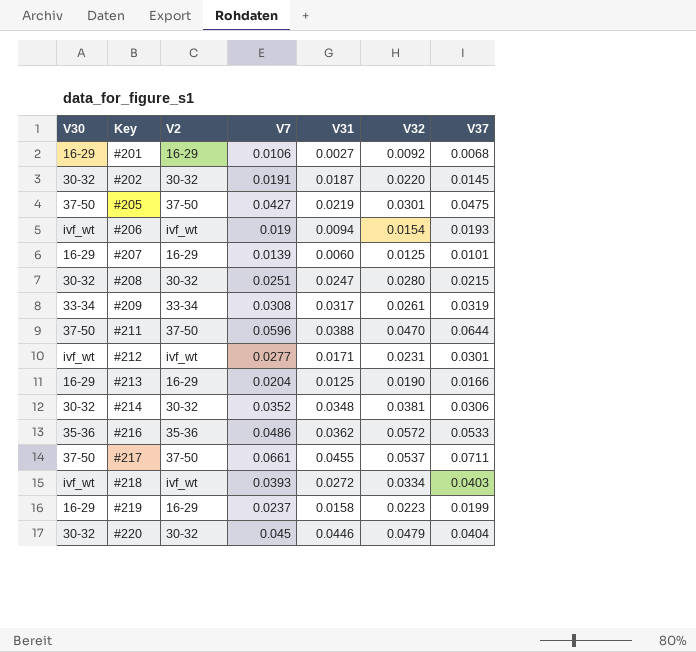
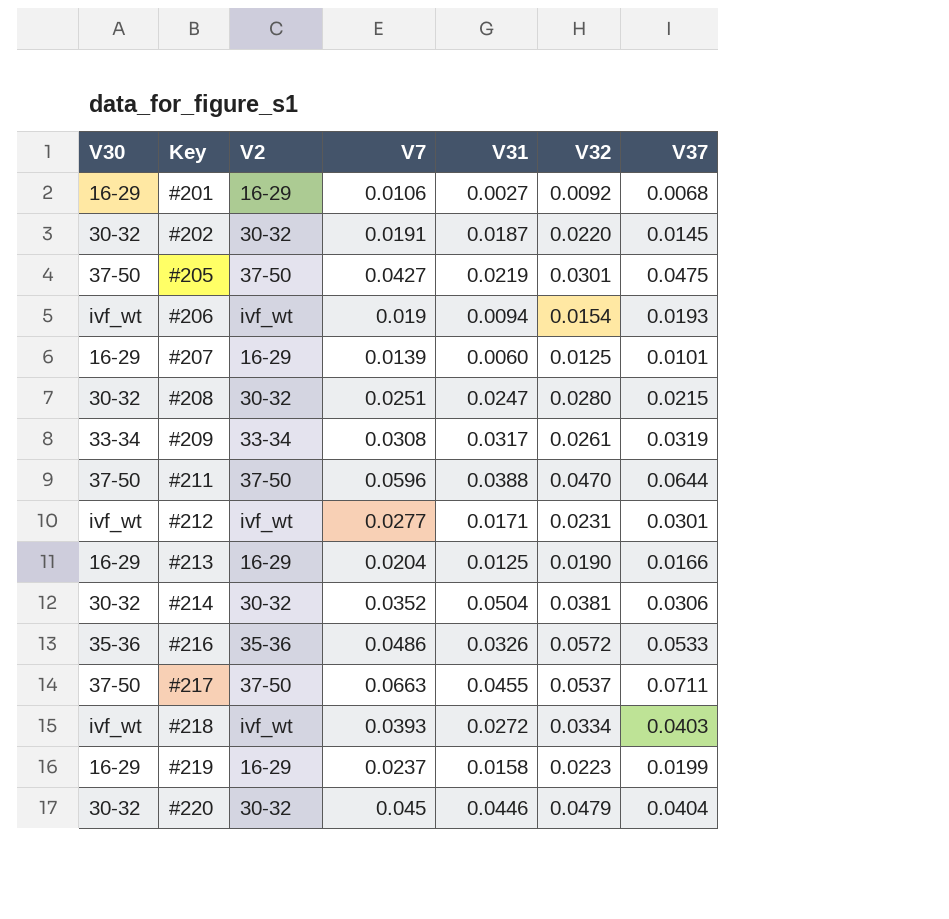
#214 | V31: 0.0348 -> 0.0504
#216 | V31: 0.0362 -> 0.0326
#217 | V7: 0.0661 -> 0.0663

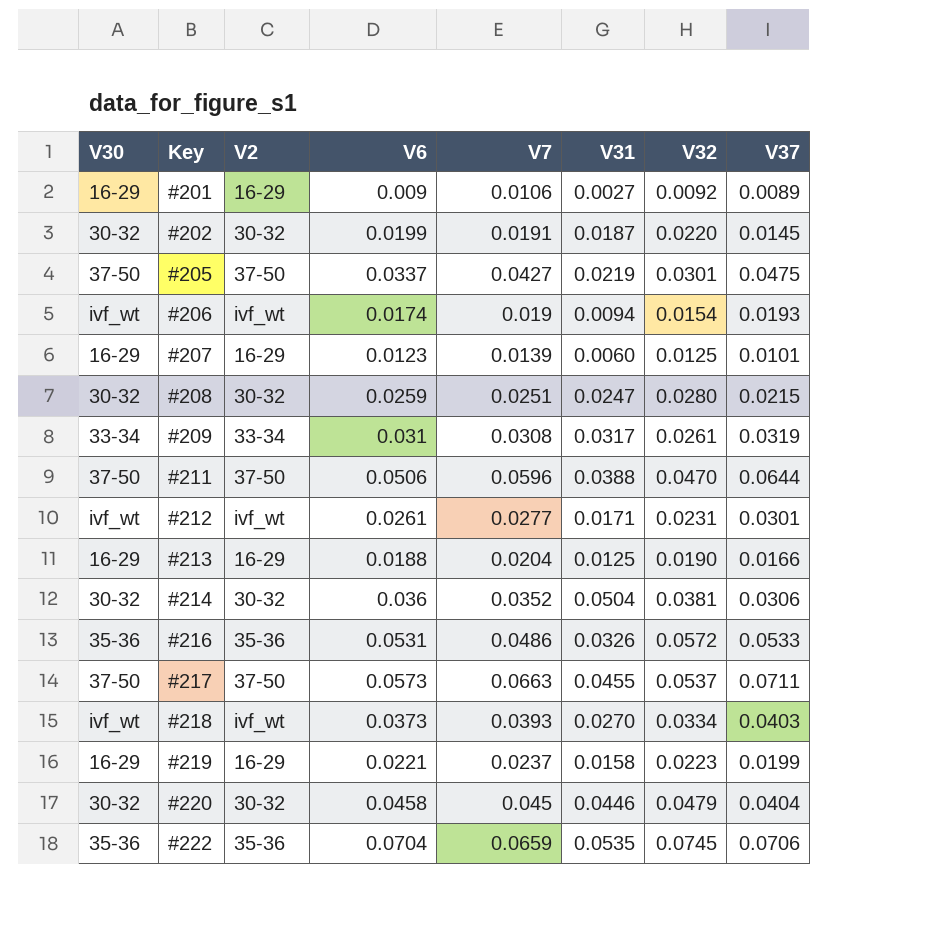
column V6 | position: none -> 4
#201 | V37: 0.0068 -> 0.0089
#218 | V31: 0.0272 -> 0.0270
row #222: none -> 35-36 | 35-36 | 0.0704 | 0.0659 | 0.0535 | 0.0745 | 0.0706

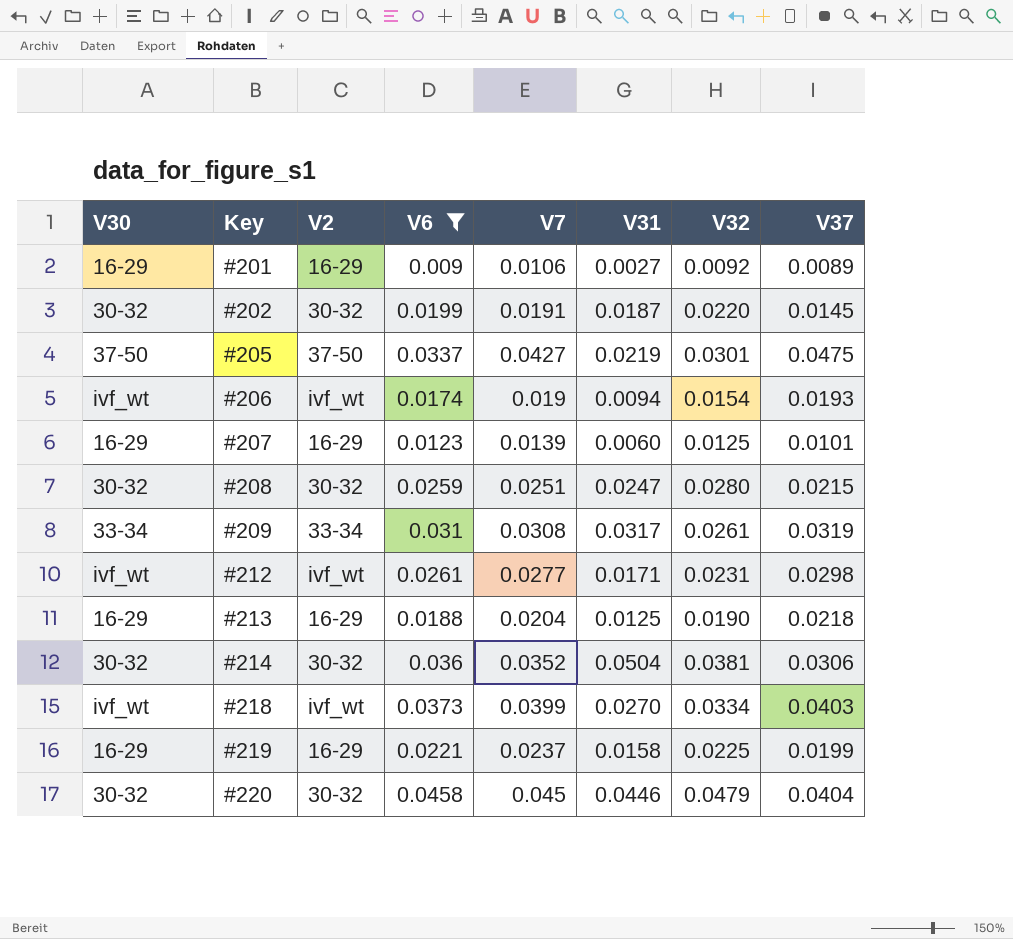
filter: none -> V6 <= 0.0458
#212 | V37: 0.0301 -> 0.0298
#213 | V37: 0.0166 -> 0.0218
#218 | V7: 0.0393 -> 0.0399
#219 | V32: 0.0223 -> 0.0225

